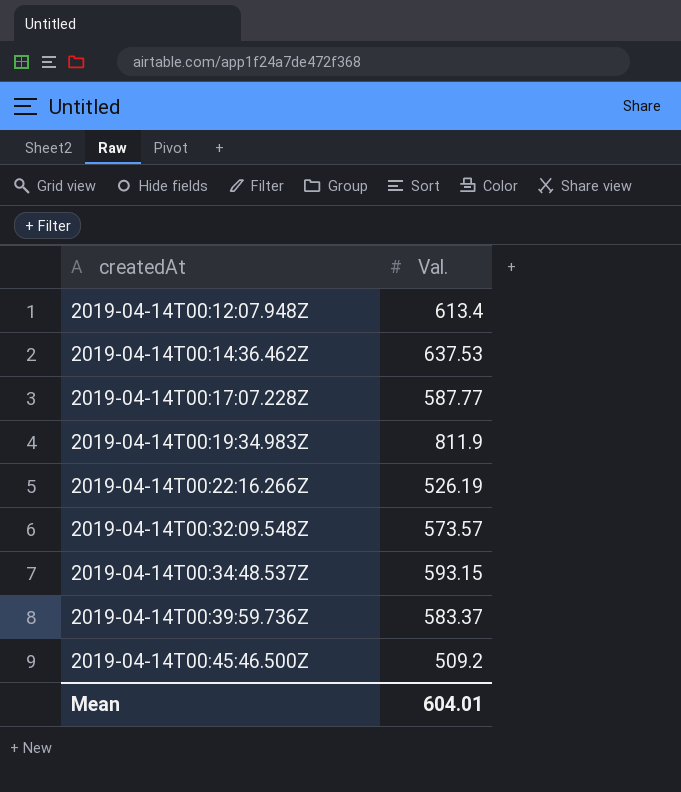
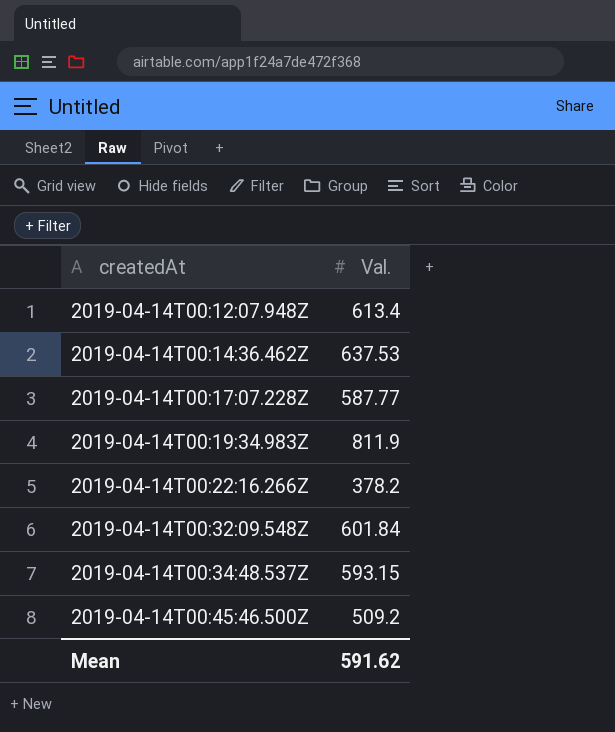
row 2019-04-14T00:39:59.736Z: 583.37 -> none
2019-04-14T00:22:16.266Z | Val.: 526.19 -> 378.2
2019-04-14T00:32:09.548Z | Val.: 573.57 -> 601.84
Mean | Val.: 604.01 -> 591.62

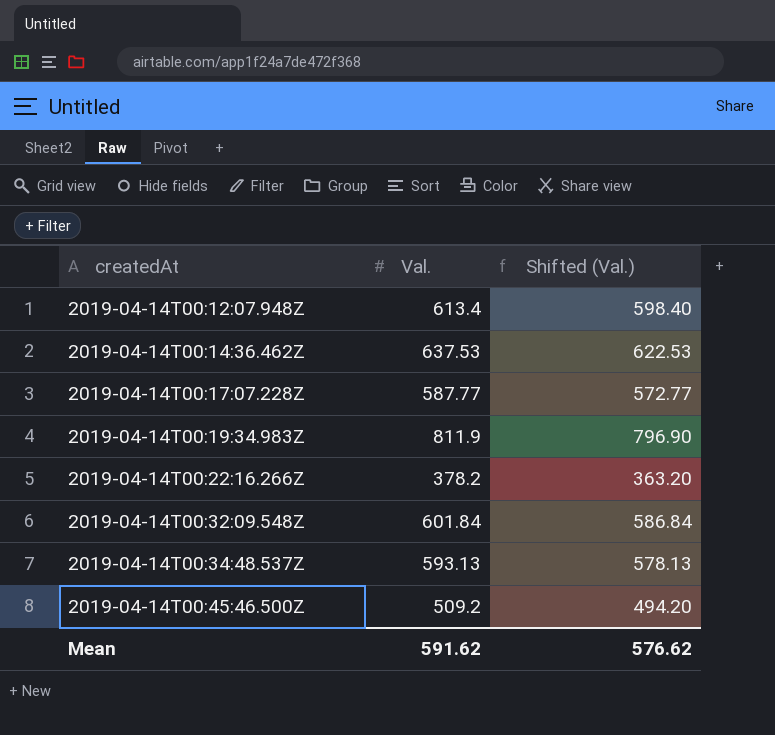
column Shifted (Val.) | formula: none -> [Val.] - 15
2019-04-14T00:34:48.537Z | Val.: 593.15 -> 593.13

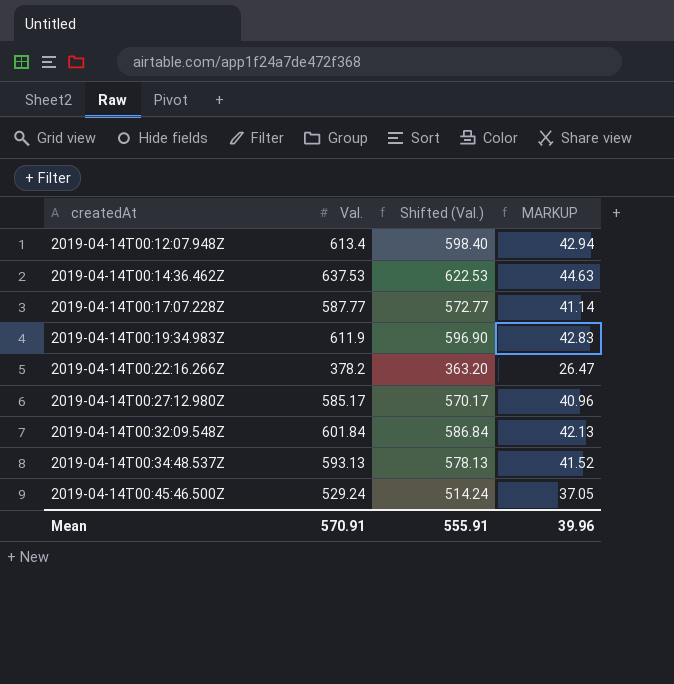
column MARKUP | formula: none -> [Val.] * 0.07
2019-04-14T00:19:34.983Z | Val.: 811.9 -> 611.9
2019-04-14T00:19:34.983Z | Shifted (Val.): 796.90 -> 596.90
row 2019-04-14T00:27:12.980Z: none -> 585.17 | 570.17 | 40.96
2019-04-14T00:45:46.500Z | Val.: 509.2 -> 529.24
2019-04-14T00:45:46.500Z | Shifted (Val.): 494.20 -> 514.24
Mean | Val.: 591.62 -> 570.91
Mean | Shifted (Val.): 576.62 -> 555.91

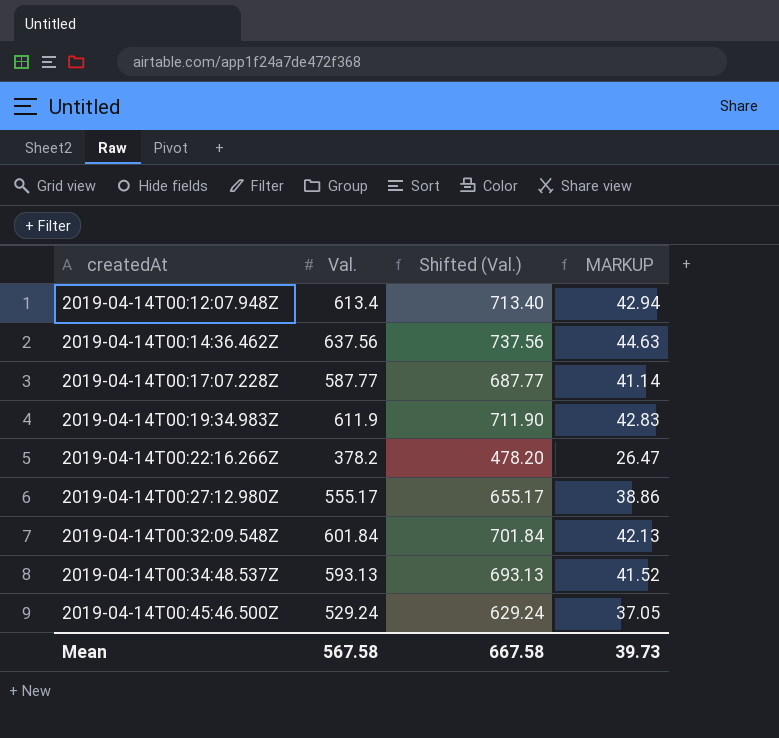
column Shifted (Val.) | formula: [Val.] - 15 -> [Val.] + 100
2019-04-14T00:14:36.462Z | Val.: 637.53 -> 637.56
2019-04-14T00:27:12.980Z | Val.: 585.17 -> 555.17
2019-04-14T00:27:12.980Z | MARKUP: 40.96 -> 38.86
Mean | Val.: 570.91 -> 567.58
Mean | Shifted (Val.): 555.91 -> 667.58
Mean | MARKUP: 39.96 -> 39.73

